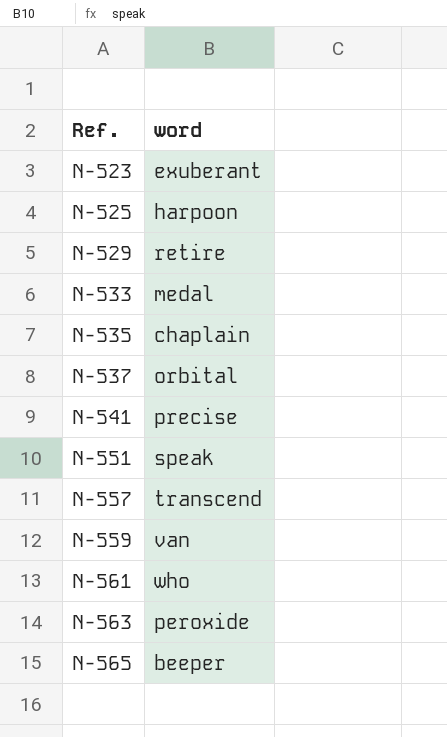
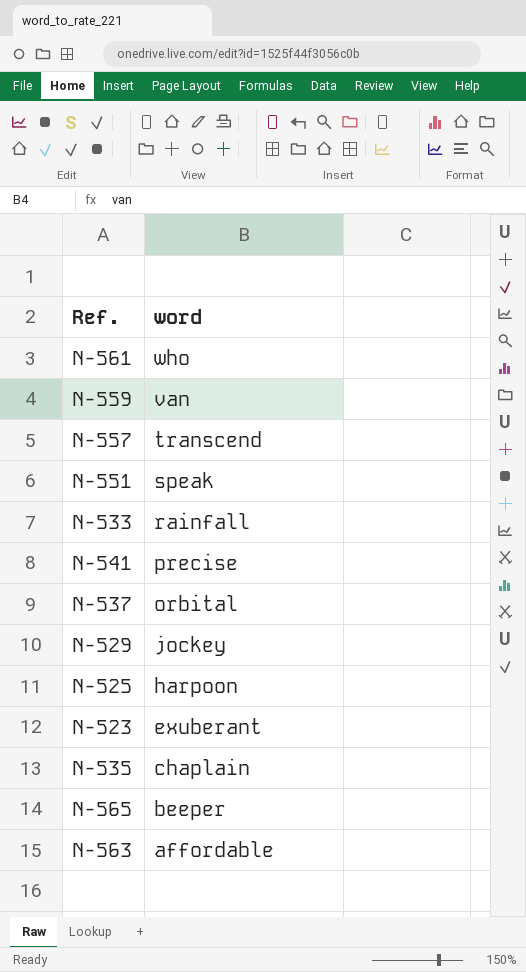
row order: Ref. ascending -> word descending
N-533 | word: medal -> rainfall
N-529 | word: retire -> jockey
N-563 | word: peroxide -> affordable

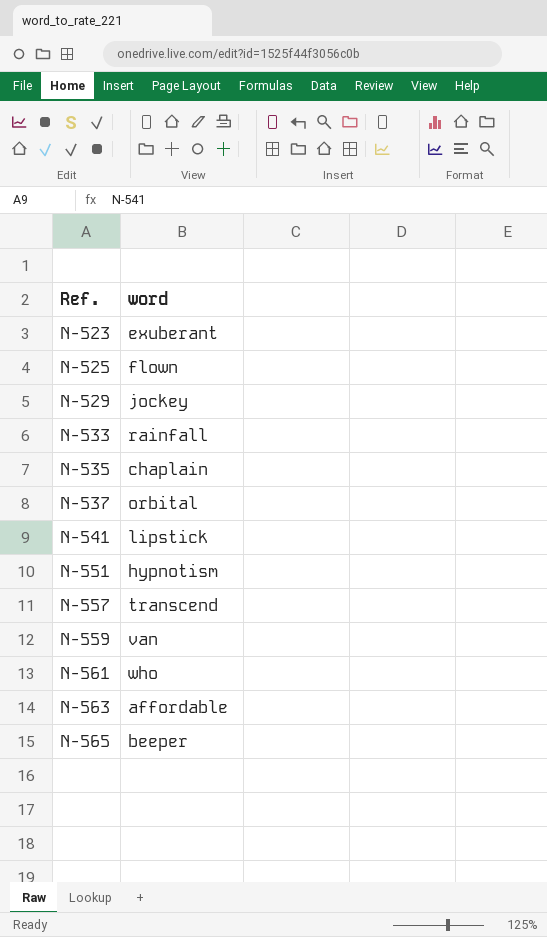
row order: word descending -> Ref. ascending
N-525 | word: harpoon -> flown
N-541 | word: precise -> lipstick
N-551 | word: speak -> hypnotism

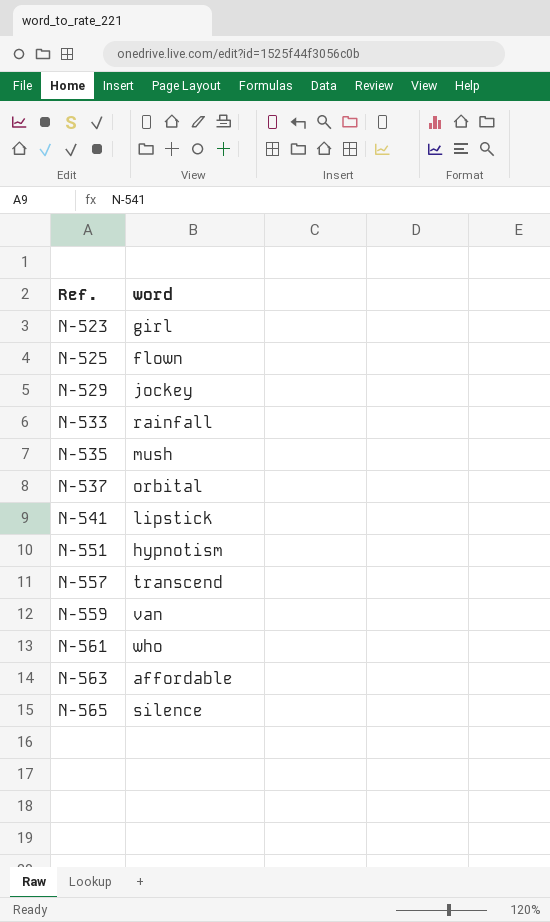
N-523 | word: exuberant -> girl
N-535 | word: chaplain -> mush
N-565 | word: beeper -> silence

